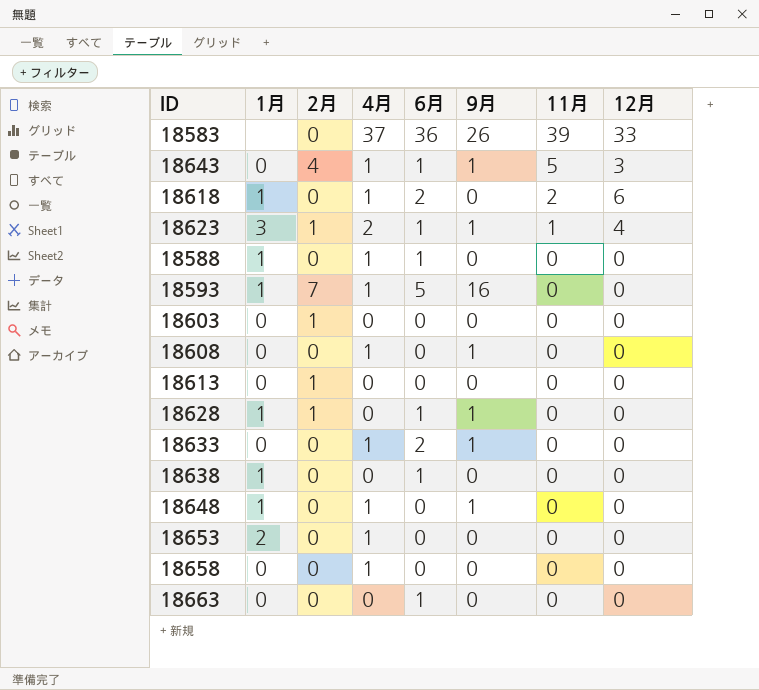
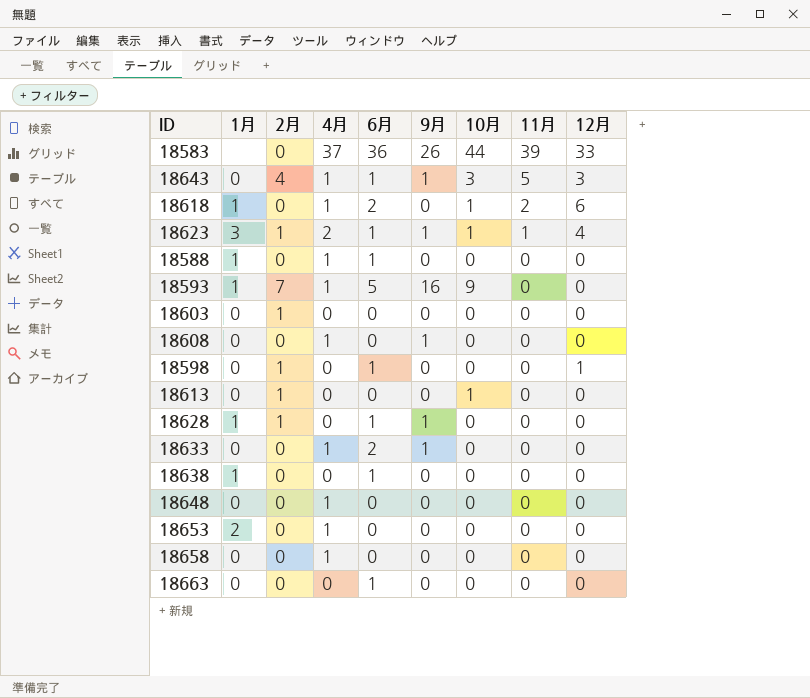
column 10月 | position: none -> 7
row 18598: none -> 0 | 1 | 0 | 1 | 0 | 0 | 0 | 1
18648 | 1月: 1 -> 0
18648 | 9月: 1 -> 0

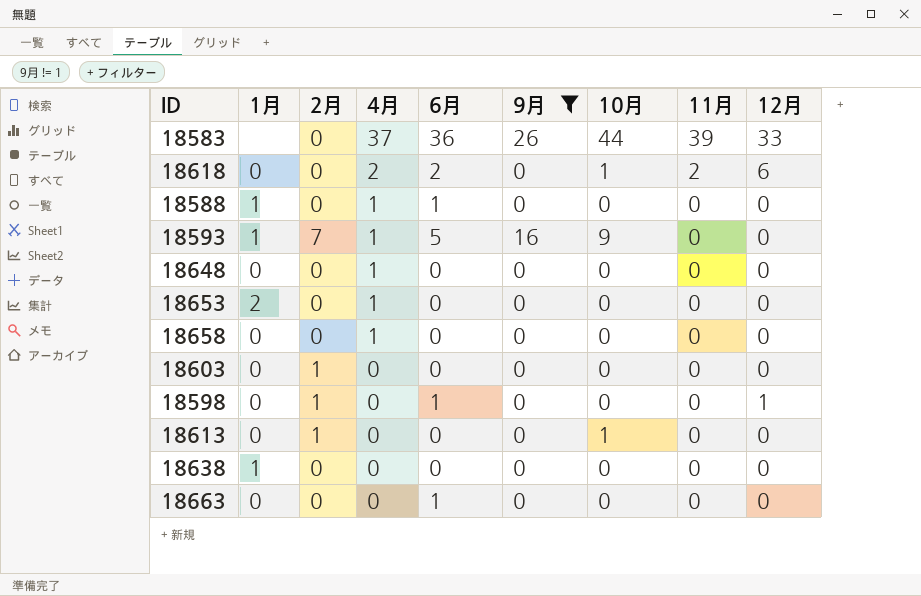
filter: none -> 9月 != 1
row order: 11月 descending -> 4月 descending
18618 | 1月: 1 -> 0
18618 | 4月: 1 -> 2
18638 | 6月: 1 -> 0

